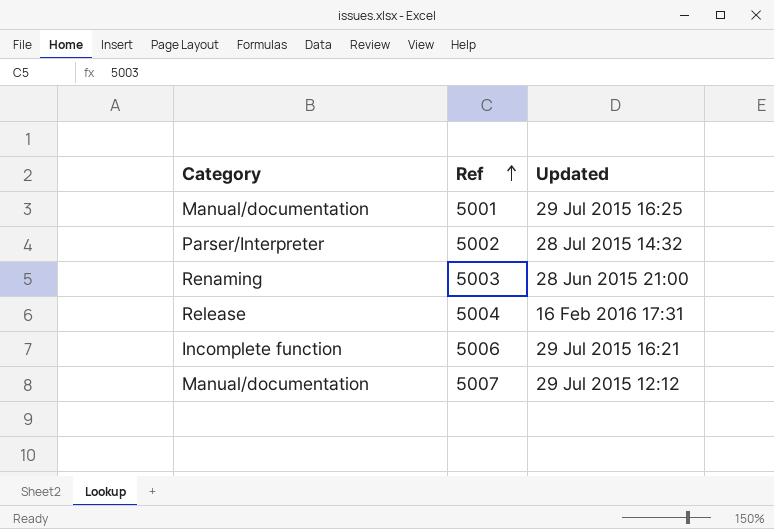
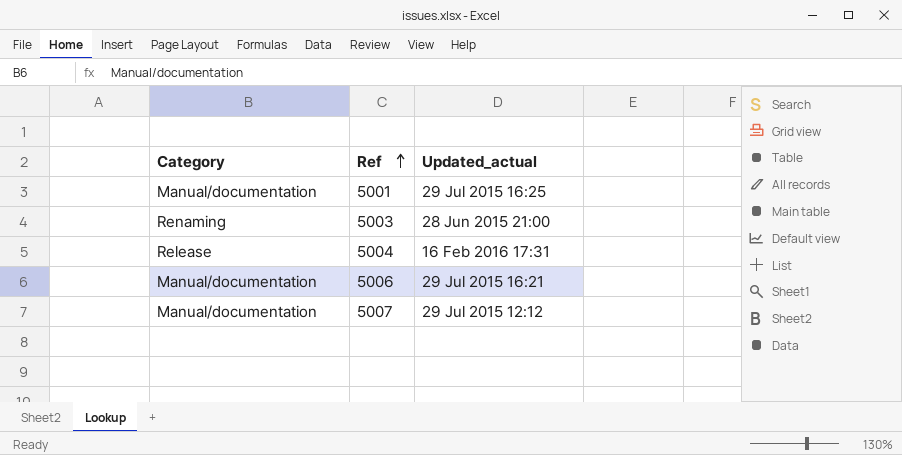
column name: Updated -> Updated_actual
row 5002: Parser/Interpreter | 28 Jul 2015 14:32 -> none
5006 | Category: Incomplete function -> Manual/documentation

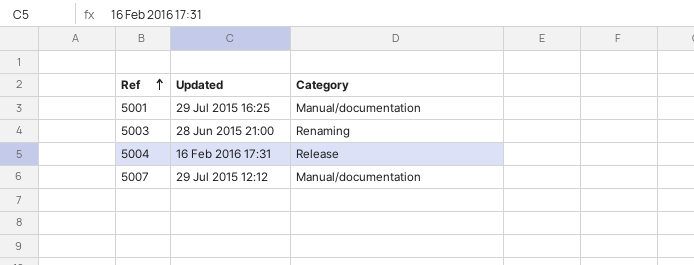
column name: Updated_actual -> Updated
column Category | position: 1 -> 3
row 5006: Manual/documentation | 29 Jul 2015 16:21 -> none

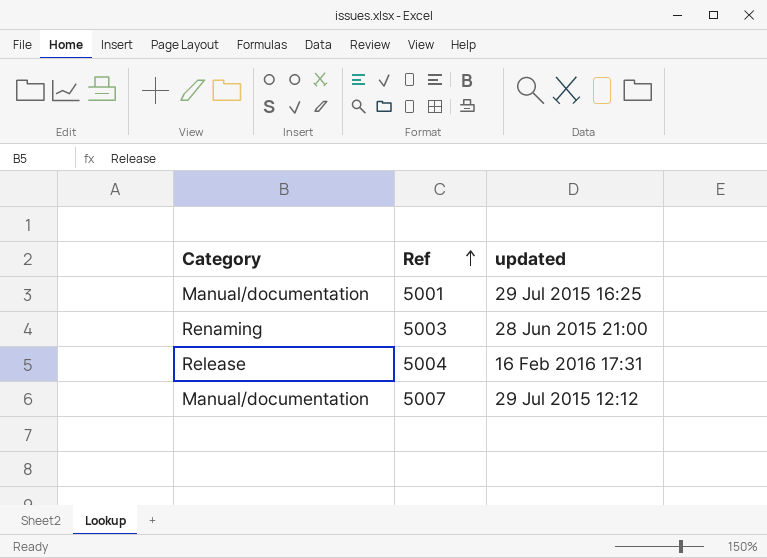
column Category | position: 3 -> 1
column name: Updated -> updated

